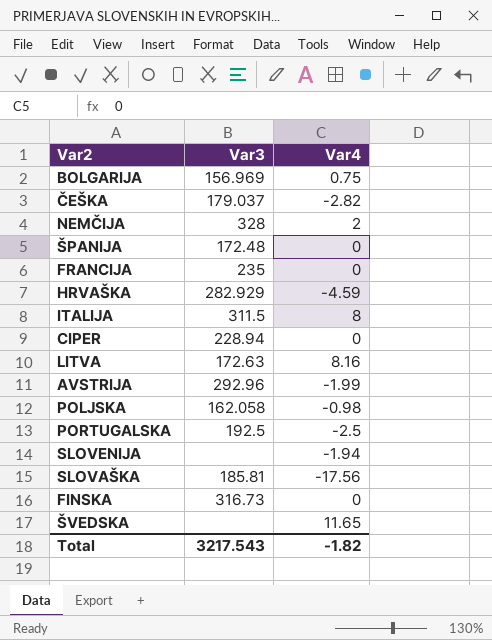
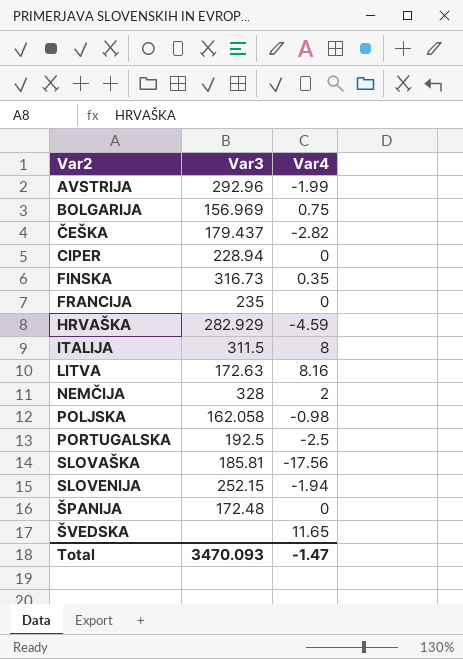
row order: none -> Var2 ascending
ČEŠKA | Var3: 179.037 -> 179.437
FINSKA | Var4: 0 -> 0.35
SLOVENIJA | Var3: none -> 252.15
Total | Var3: 3217.543 -> 3470.093
Total | Var4: -1.82 -> -1.47

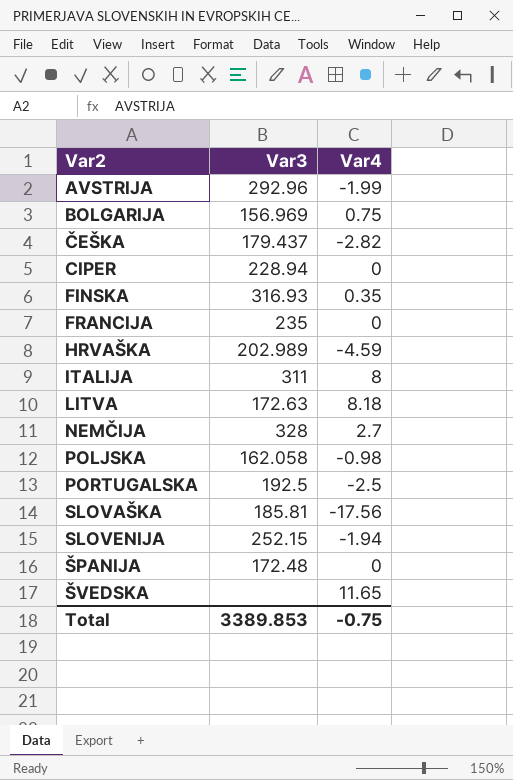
FINSKA | Var3: 316.73 -> 316.93
HRVAŠKA | Var3: 282.929 -> 202.989
ITALIJA | Var3: 311.5 -> 311
LITVA | Var4: 8.16 -> 8.18
NEMČIJA | Var4: 2 -> 2.7
Total | Var3: 3470.093 -> 3389.853
Total | Var4: -1.47 -> -0.75

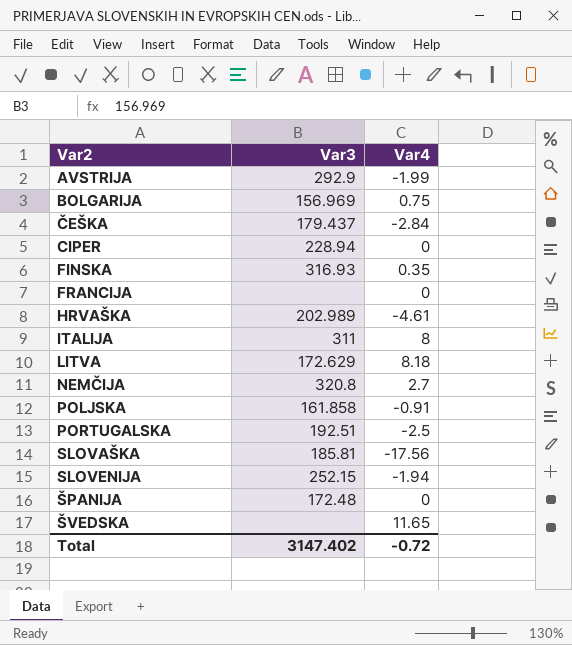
AVSTRIJA | Var3: 292.96 -> 292.9
ČEŠKA | Var4: -2.82 -> -2.84
FRANCIJA | Var3: 235 -> none
HRVAŠKA | Var4: -4.59 -> -4.61
LITVA | Var3: 172.63 -> 172.629
NEMČIJA | Var3: 328 -> 320.8
POLJSKA | Var3: 162.058 -> 161.858
POLJSKA | Var4: -0.98 -> -0.91
PORTUGALSKA | Var3: 192.5 -> 192.51
Total | Var3: 3389.853 -> 3147.402
Total | Var4: -0.75 -> -0.72

